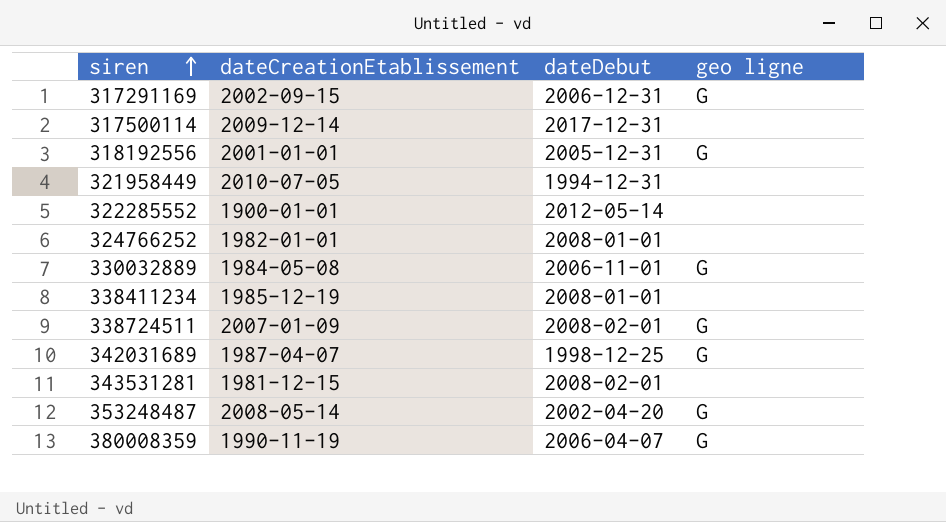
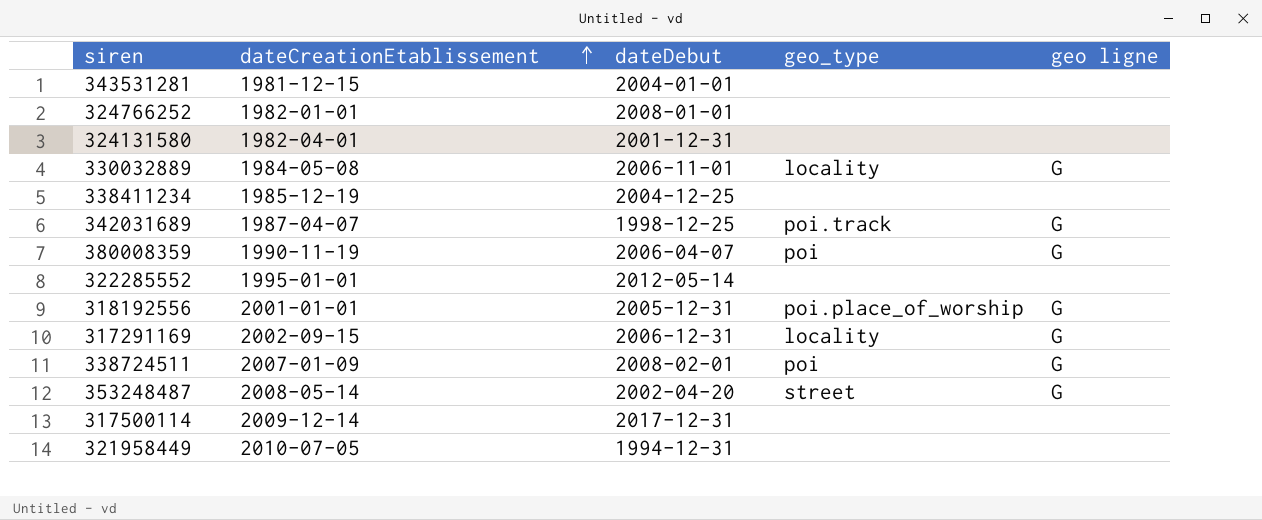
row order: siren ascending -> dateCreationEtablissement ascending
column geo_type | position: none -> 4
343531281 | dateDebut: 2008-02-01 -> 2004-01-01
row 324131580: none -> 1982-04-01 | 2001-12-31 | none | none
338411234 | dateDebut: 2008-01-01 -> 2004-12-25
322285552 | dateCreationEtablissement: 1900-01-01 -> 1995-01-01

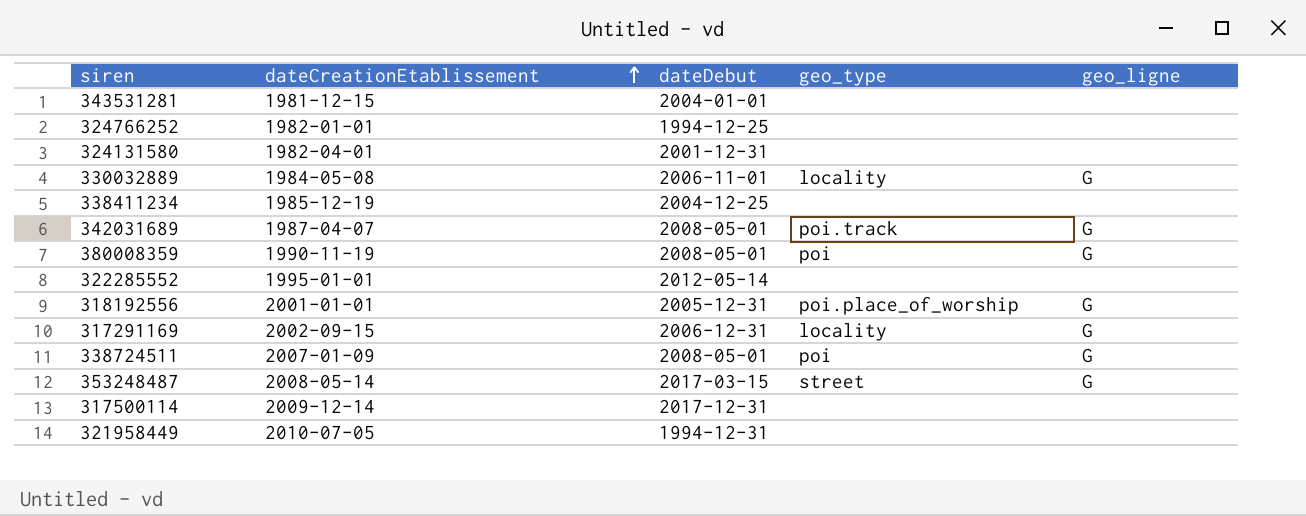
column name: geo ligne -> geo_ligne
324766252 | dateDebut: 2008-01-01 -> 1994-12-25
342031689 | dateDebut: 1998-12-25 -> 2008-05-01
380008359 | dateDebut: 2006-04-07 -> 2008-05-01
338724511 | dateDebut: 2008-02-01 -> 2008-05-01
353248487 | dateDebut: 2002-04-20 -> 2017-03-15

